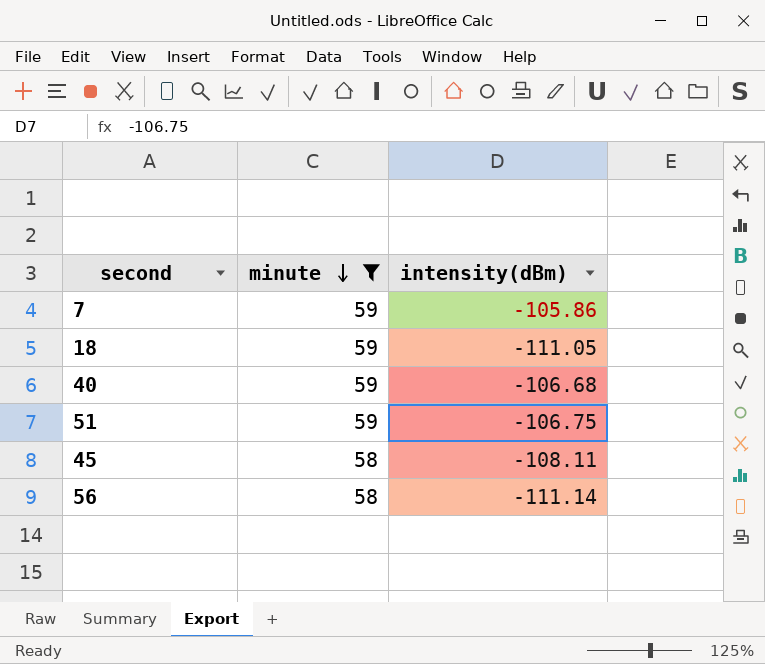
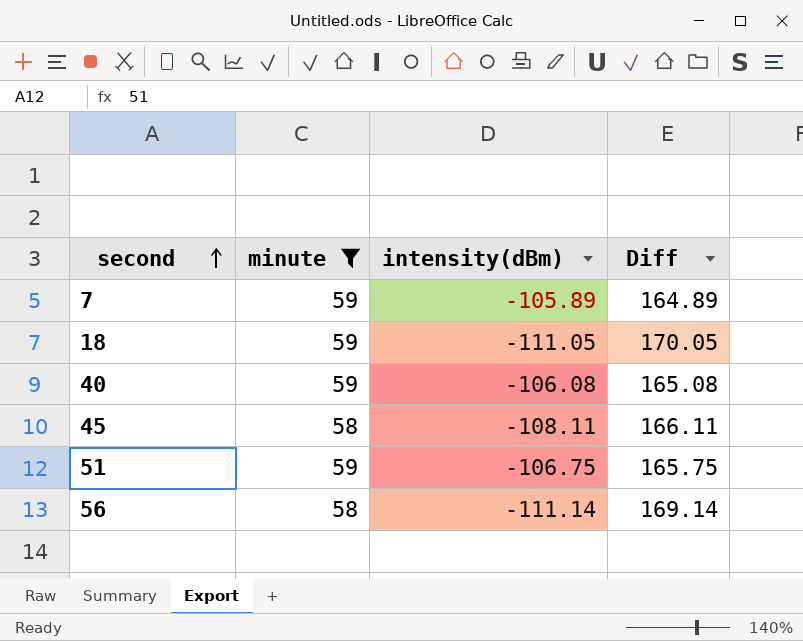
row order: minute descending -> second ascending
column Diff | formula: none -> [minute] - [intensity(dBm)]
7 | intensity(dBm): -105.86 -> -105.89
40 | intensity(dBm): -106.68 -> -106.08

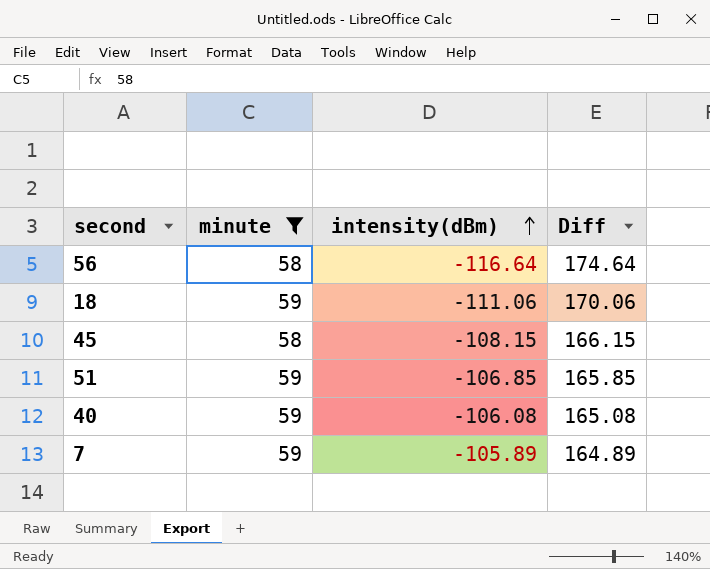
row order: second ascending -> intensity(dBm) ascending
56 | intensity(dBm): -111.14 -> -116.64
56 | Diff: 169.14 -> 174.64
18 | intensity(dBm): -111.05 -> -111.06
18 | Diff: 170.05 -> 170.06
45 | intensity(dBm): -108.11 -> -108.15
45 | Diff: 166.11 -> 166.15
51 | intensity(dBm): -106.75 -> -106.85
51 | Diff: 165.75 -> 165.85

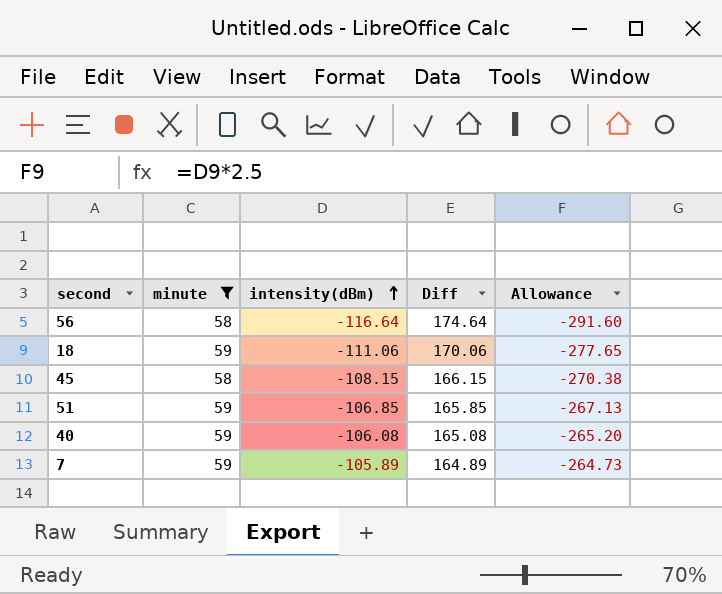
column Allowance | formula: none -> [intensity(dBm)] * 2.5

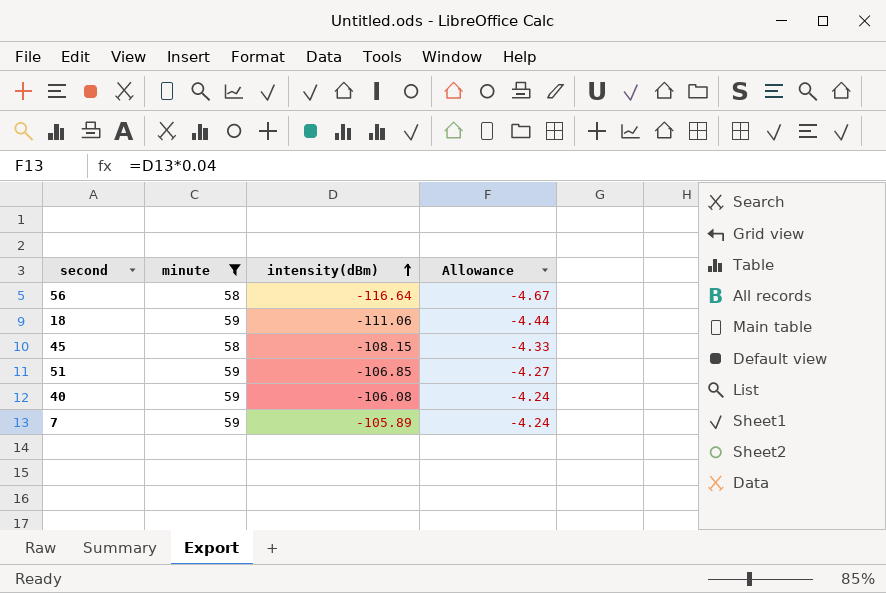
column Diff | formula: [minute] - [intensity(dBm)] -> none
column Allowance | formula: [intensity(dBm)] * 2.5 -> [intensity(dBm)] * 0.04

